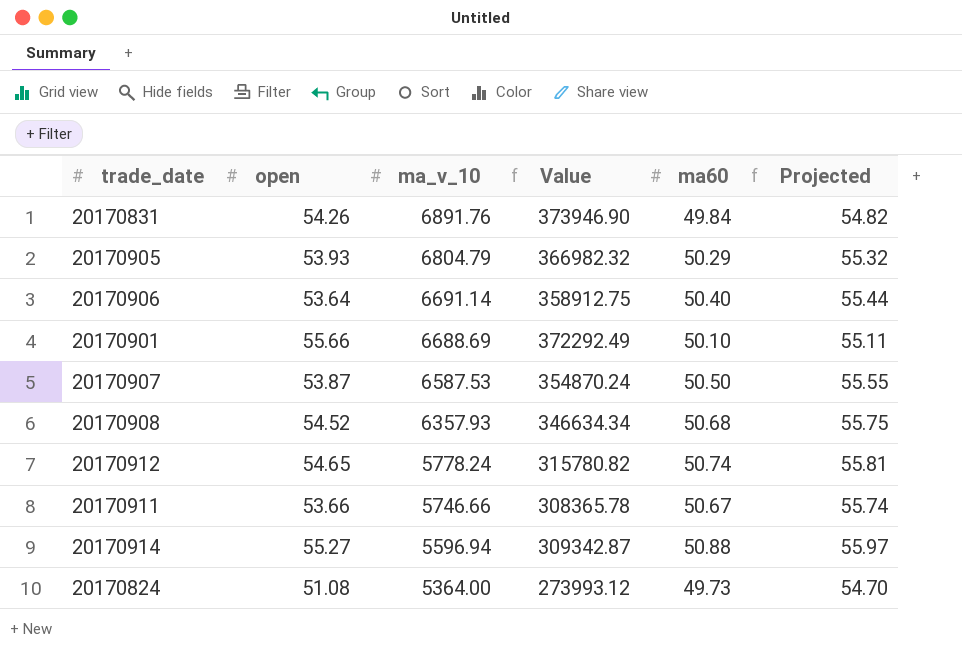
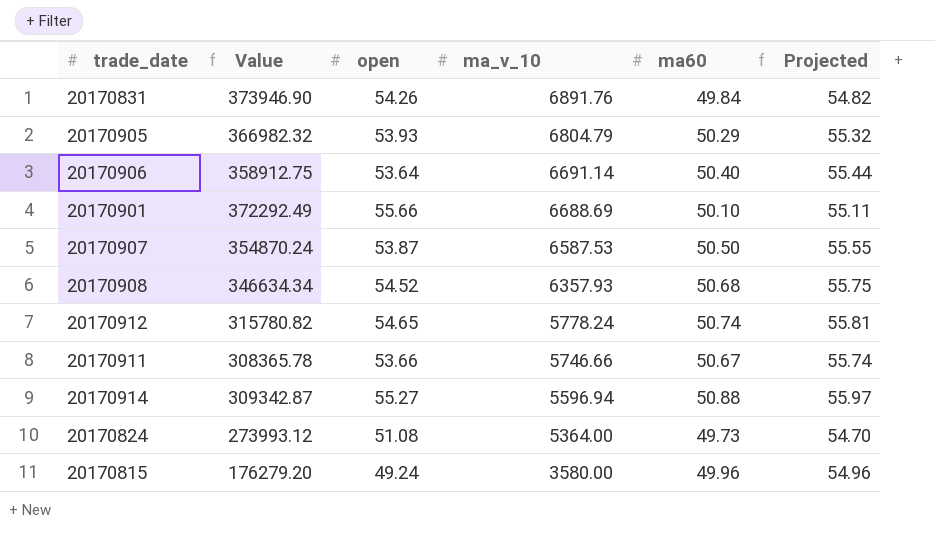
column Value | position: 4 -> 2
row 20170815: none -> 176279.20 | 49.24 | 3580.00 | 49.96 | 54.96

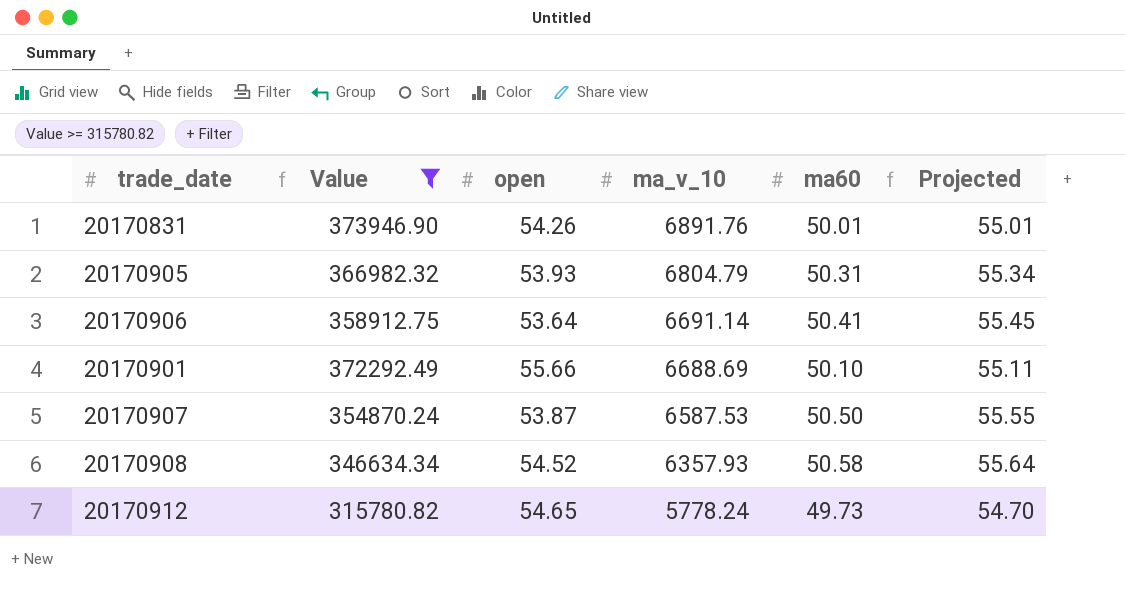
filter: none -> Value >= 315780.82
20170831 | ma60: 49.84 -> 50.01
20170831 | Projected: 54.82 -> 55.01
20170905 | ma60: 50.29 -> 50.31
20170905 | Projected: 55.32 -> 55.34
20170906 | ma60: 50.40 -> 50.41
20170906 | Projected: 55.44 -> 55.45
20170908 | ma60: 50.68 -> 50.58
20170908 | Projected: 55.75 -> 55.64
20170912 | ma60: 50.74 -> 49.73
20170912 | Projected: 55.81 -> 54.70

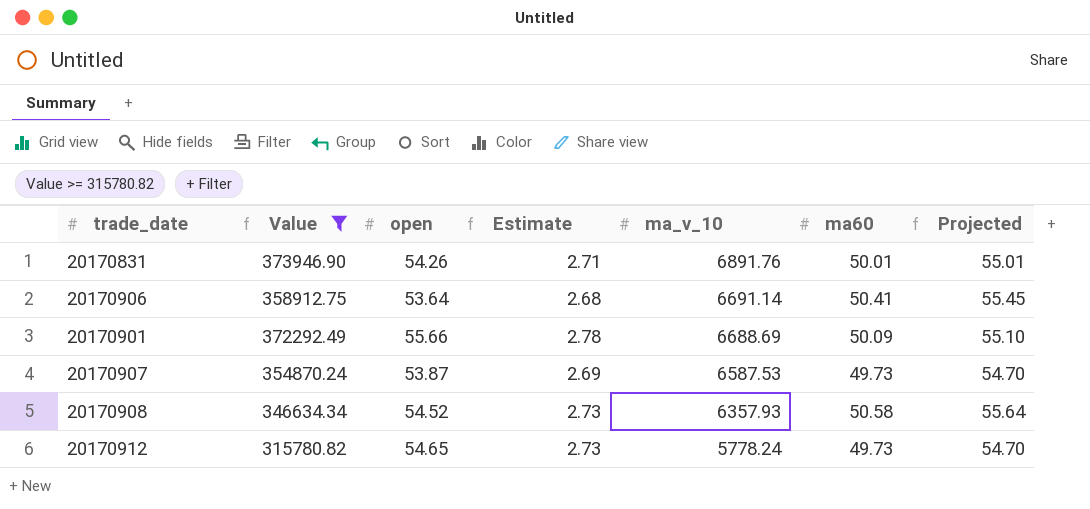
column Estimate | formula: none -> [open] * 0.05
row 20170905: 366982.32 | 53.93 | 6804.79 | 50.31 | 55.34 -> none
20170901 | ma60: 50.10 -> 50.09
20170901 | Projected: 55.11 -> 55.10
20170907 | ma60: 50.50 -> 49.73
20170907 | Projected: 55.55 -> 54.70

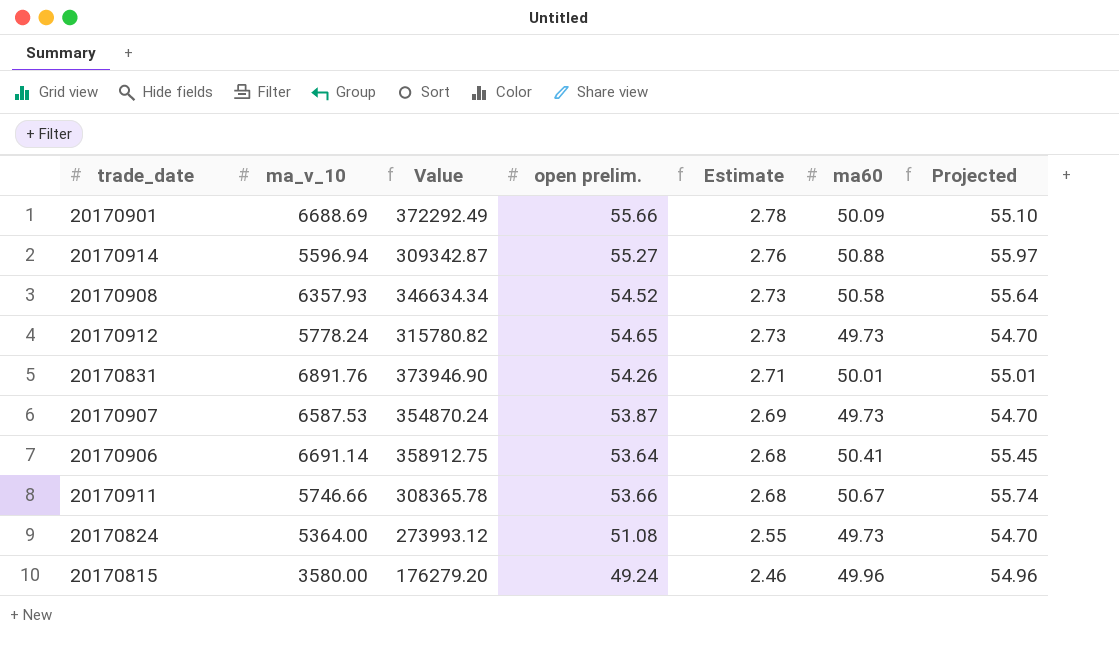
filter: Value >= 315780.82 -> none
row order: ma_v_10 descending -> Estimate descending
column ma_v_10 | position: 5 -> 2
column name: open -> open prelim.

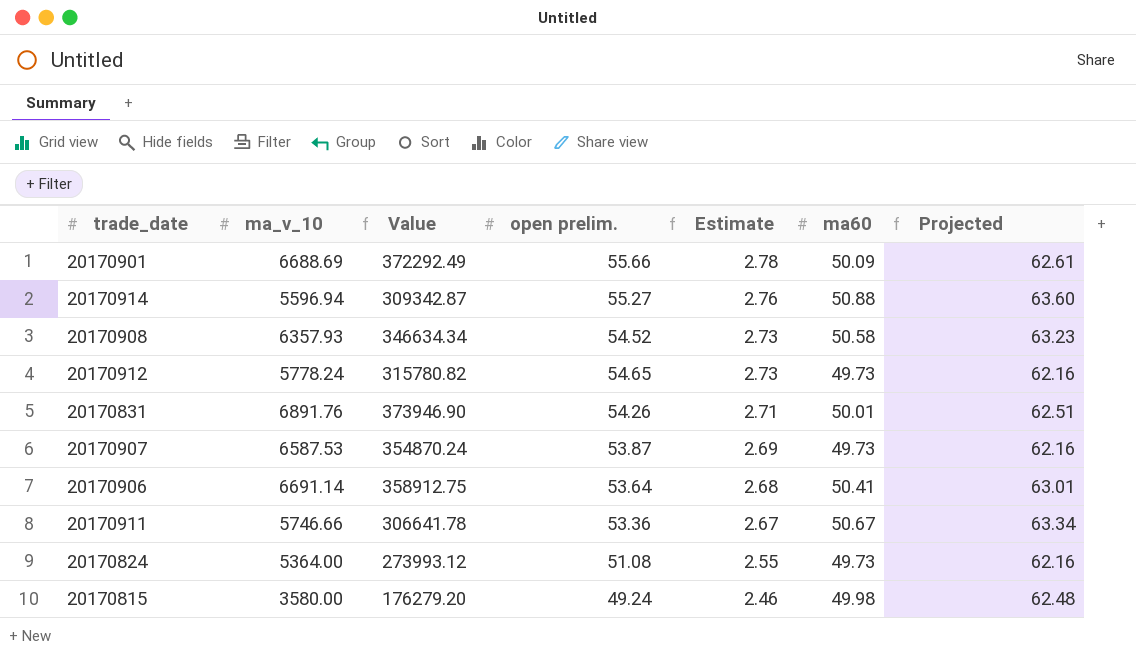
column Projected | formula: [ma60] * 1.1 -> [ma60] * 1.25
20170911 | Value: 308365.78 -> 306641.78
20170911 | open prelim.: 53.66 -> 53.36
20170911 | Estimate: 2.68 -> 2.67
20170815 | ma60: 49.96 -> 49.98

